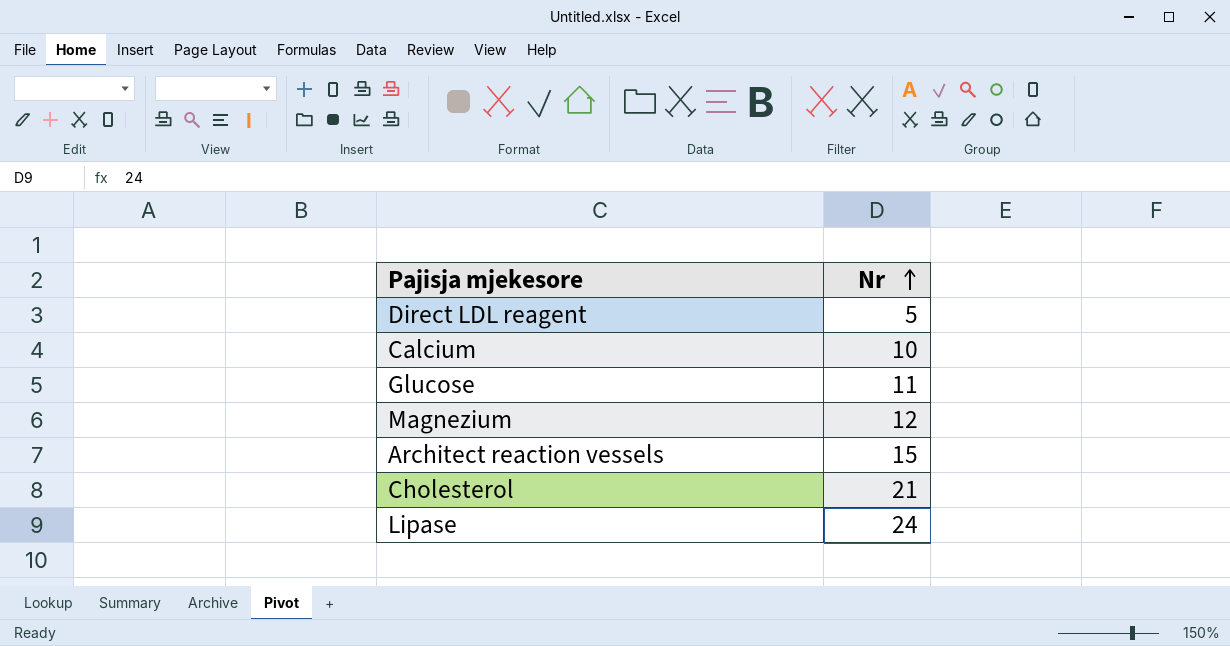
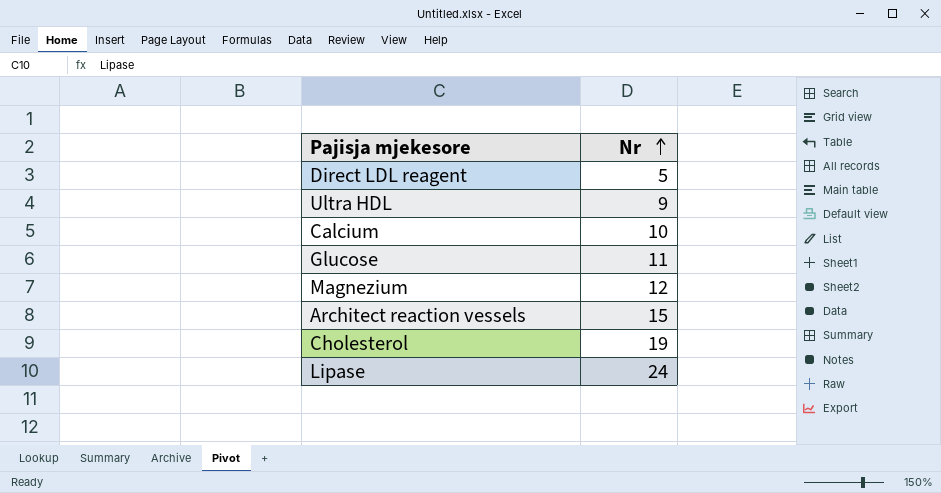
row Ultra HDL: none -> 9
Cholesterol | Nr: 21 -> 19

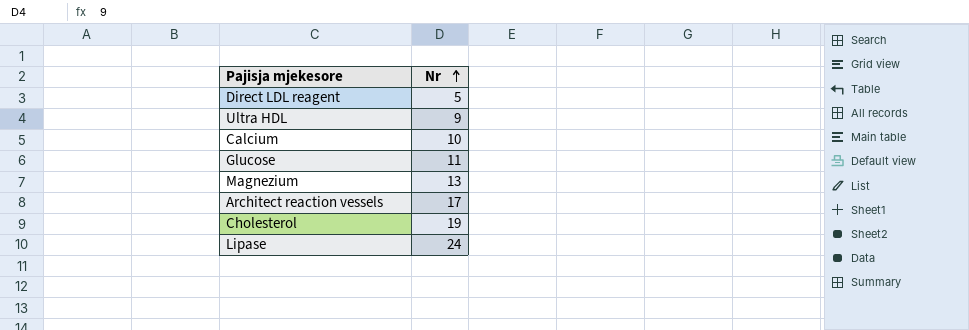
Magnezium | Nr: 12 -> 13
Architect reaction vessels | Nr: 15 -> 17

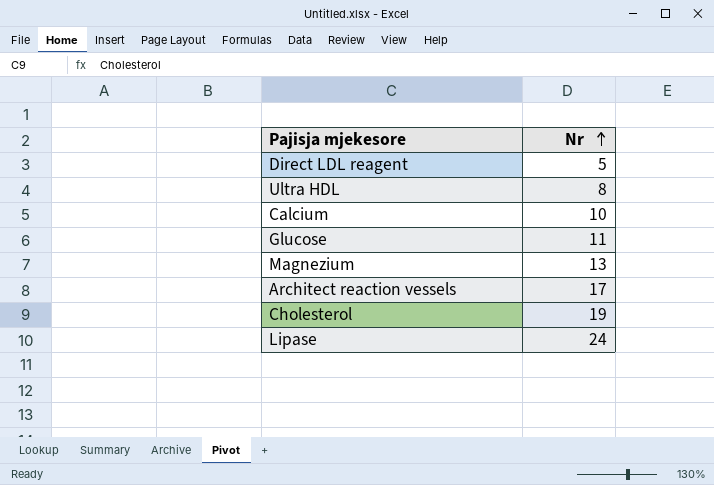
Ultra HDL | Nr: 9 -> 8

